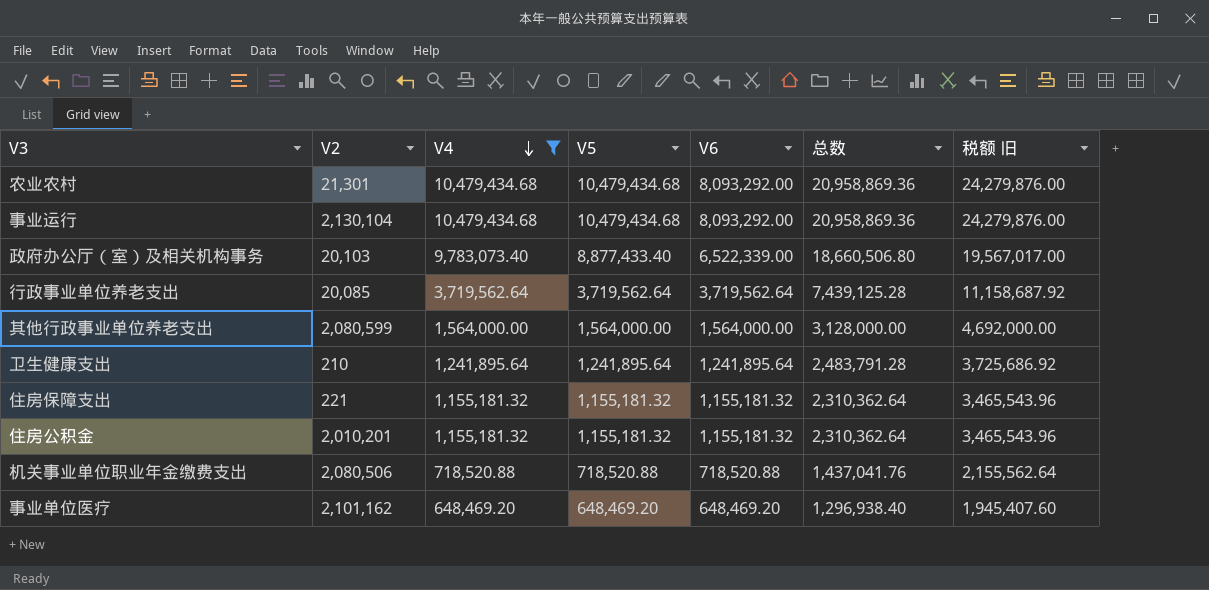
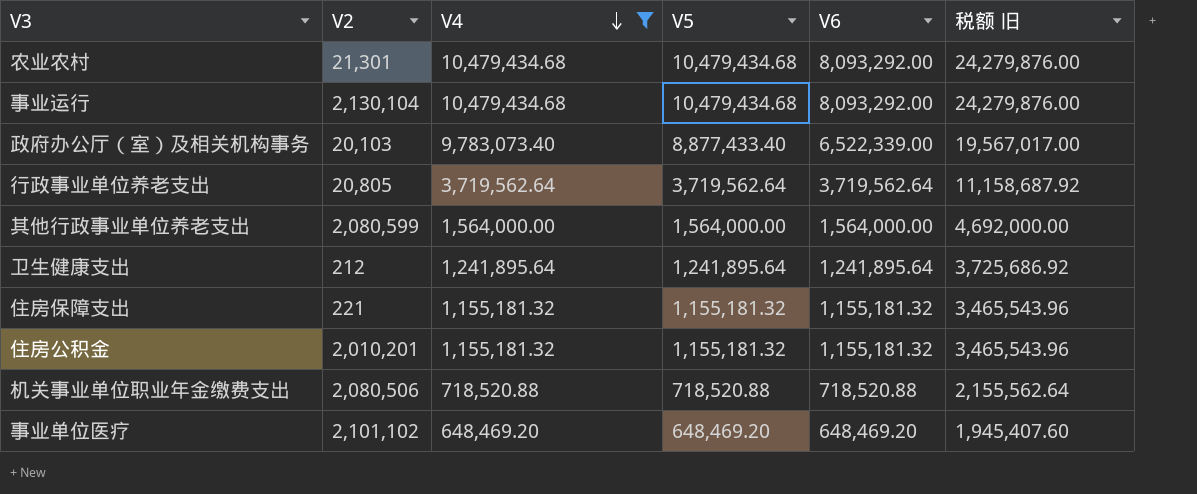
column 总数 | formula: [V4] + [V5] -> none
行政事业单位养老支出 | V2: 20,085 -> 20,805
卫生健康支出 | V2: 210 -> 212
事业单位医疗 | V2: 2,101,162 -> 2,101,102

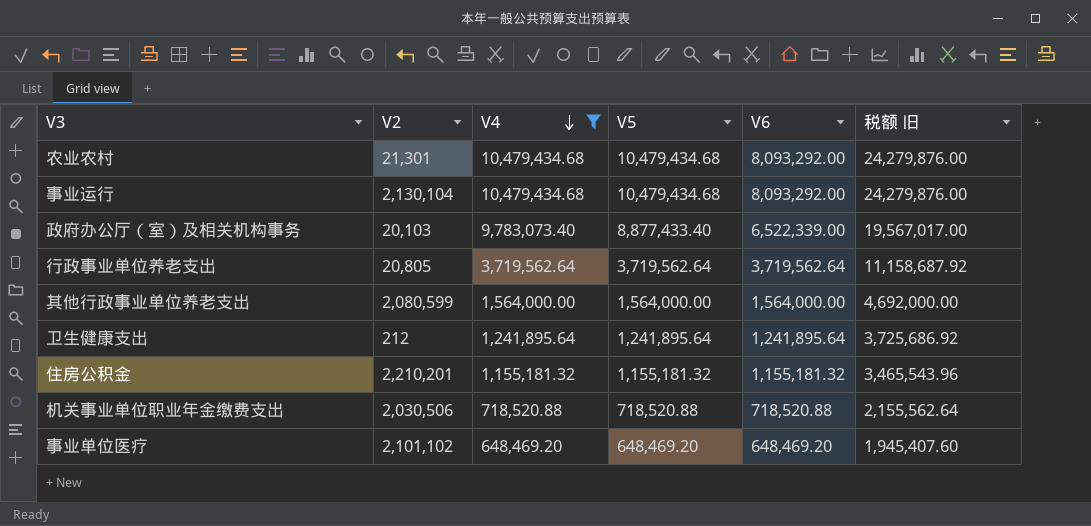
row 住房保障支出: 221 | 1,155,181.32 | 1,155,181.32 | 1,155,181.32 | 3,465,543.96 -> none
住房公积金 | V2: 2,010,201 -> 2,210,201
机关事业单位职业年金缴费支出 | V2: 2,080,506 -> 2,030,506

